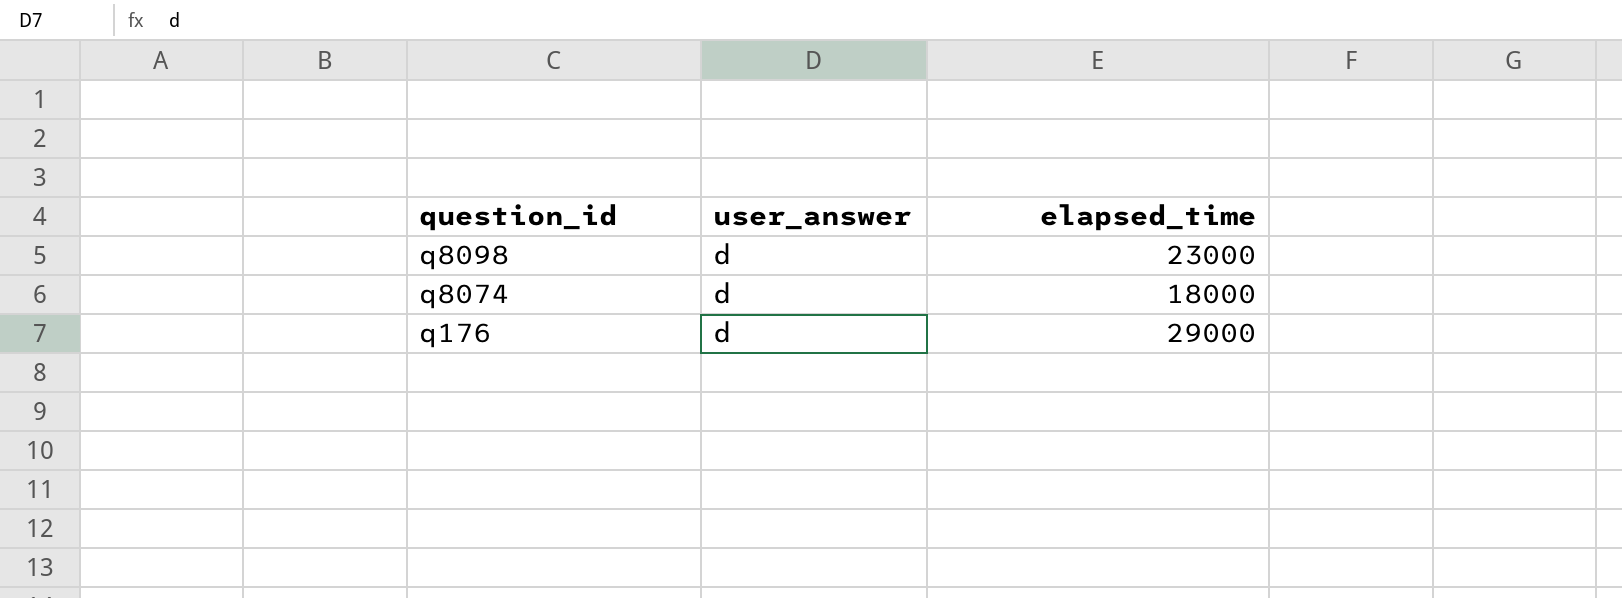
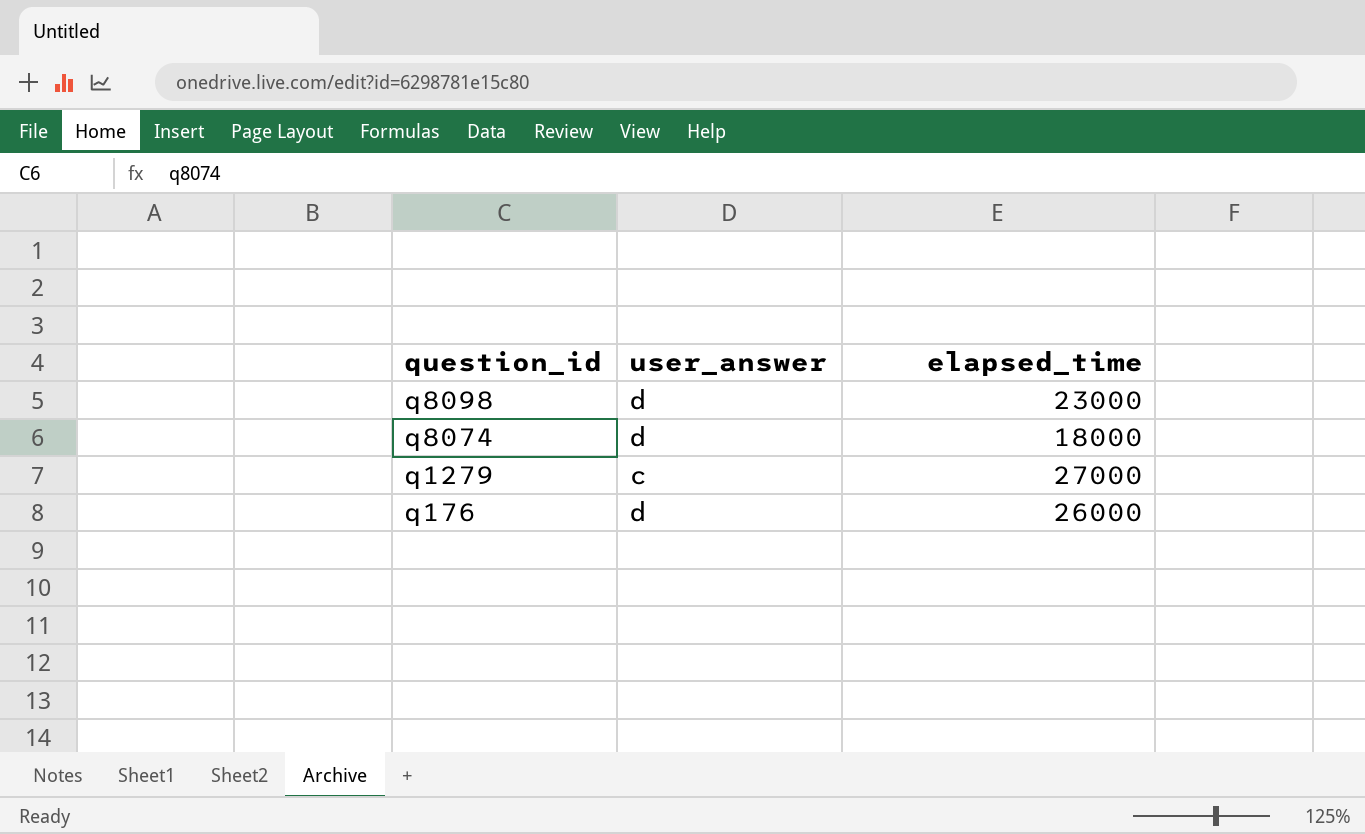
row q1279: none -> c | 27000
q176 | elapsed_time: 29000 -> 26000

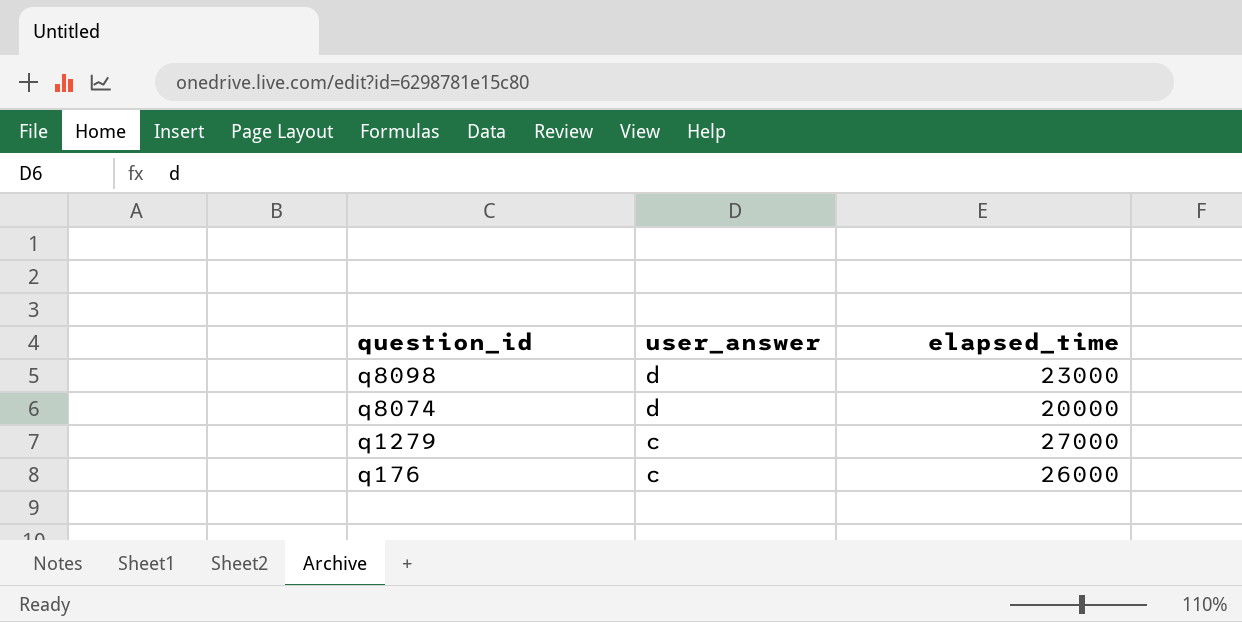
q8074 | elapsed_time: 18000 -> 20000
q176 | user_answer: d -> c

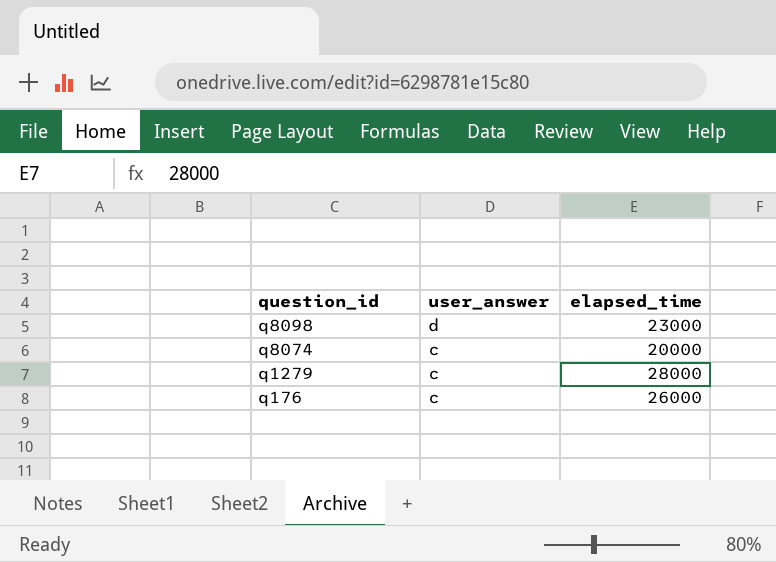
q8074 | user_answer: d -> c
q1279 | elapsed_time: 27000 -> 28000

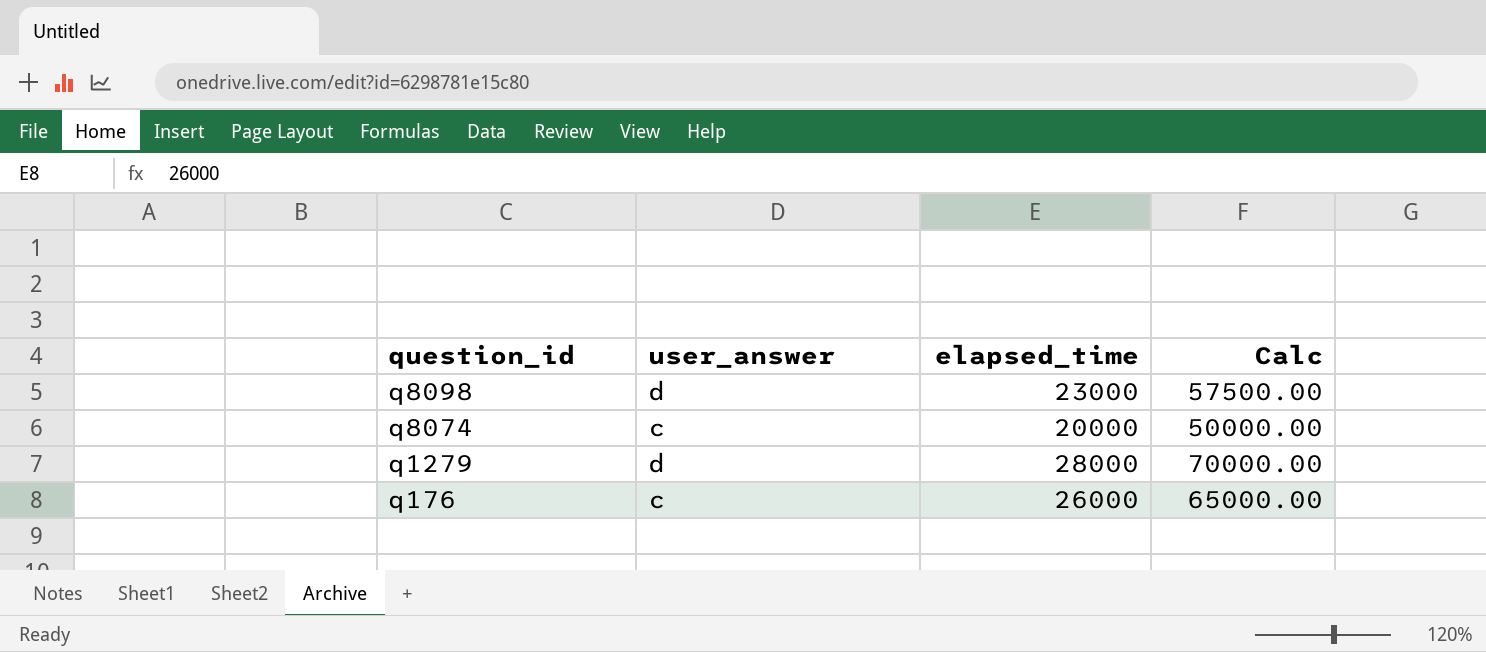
column Calc | formula: none -> [elapsed_time] * 2.5
q1279 | user_answer: c -> d

